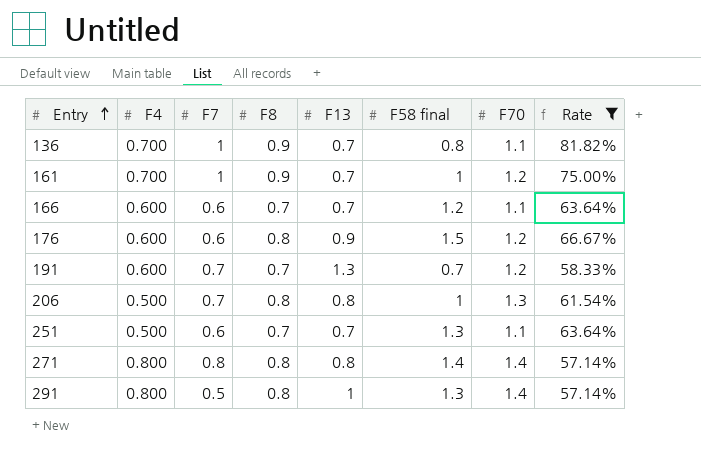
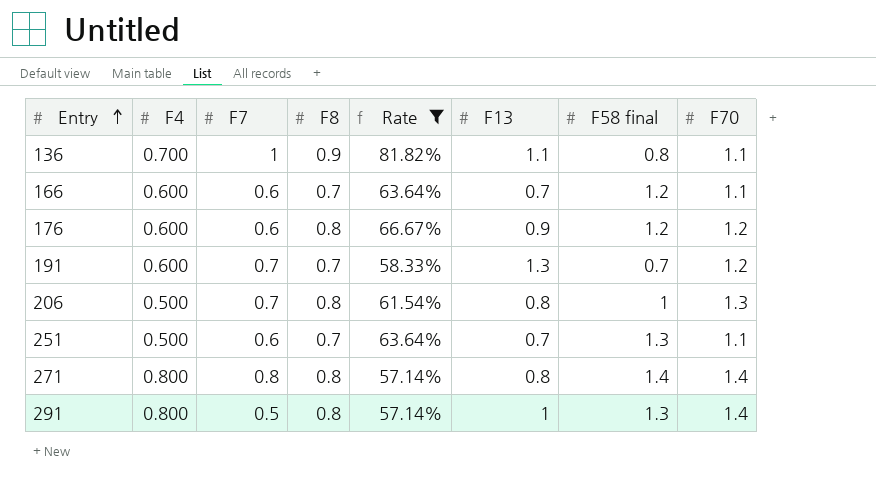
column Rate | position: 8 -> 5
row 161: 0.700 | 1 | 0.9 | 0.7 | 1 | 1.2 | 75.00% -> none
136 | F13: 0.7 -> 1.1
176 | F58 final: 1.5 -> 1.2

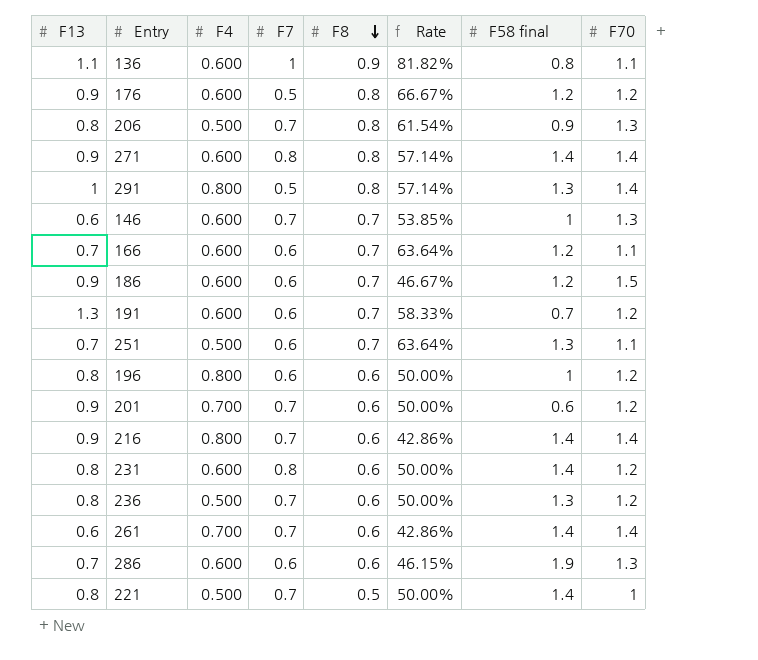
filter: Rate >= 57.14% -> none
row order: Entry ascending -> F8 descending
column F13 | position: 6 -> 1
136 | F4: 0.700 -> 0.600
176 | F7: 0.6 -> 0.5
206 | F58 final: 1 -> 0.9
271 | F13: 0.8 -> 0.9
271 | F4: 0.800 -> 0.600
191 | F7: 0.7 -> 0.6

